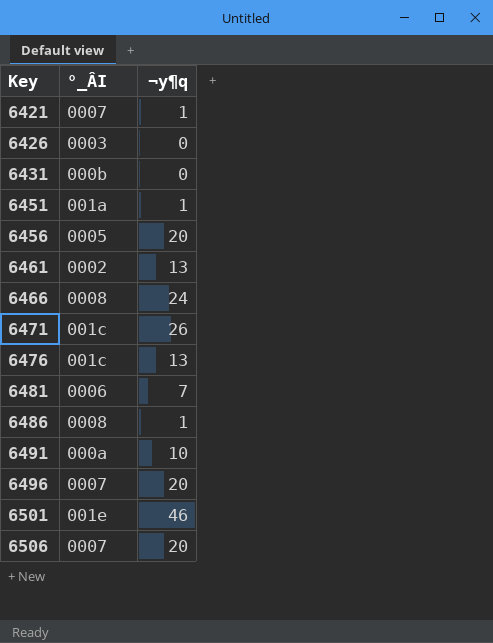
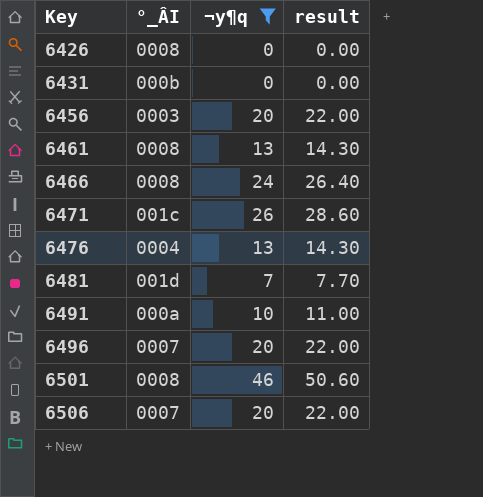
filter: none -> ¬y¶q != 1
column result | formula: none -> [¬y¶q] * 1.1
6426 | °_ÂI: 0003 -> 0008
6456 | °_ÂI: 0005 -> 0003
6461 | °_ÂI: 0002 -> 0008
6476 | °_ÂI: 001c -> 0004
6481 | °_ÂI: 0006 -> 001d
6501 | °_ÂI: 001e -> 0008

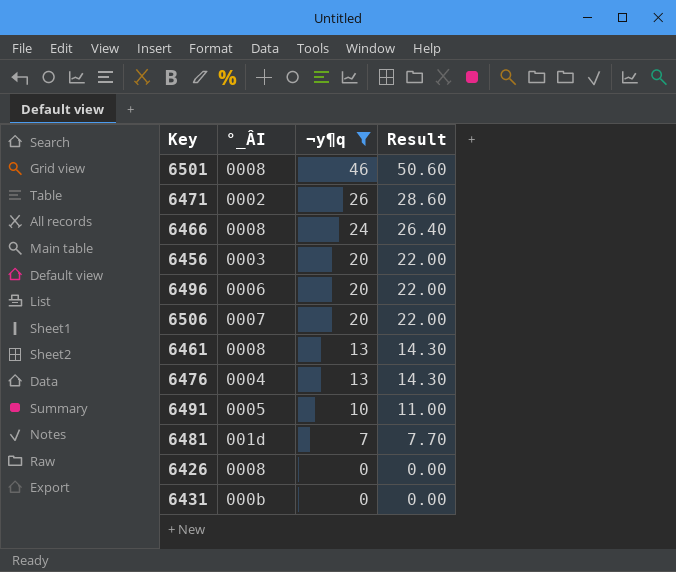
row order: Key ascending -> ¬y¶q descending
column name: result -> Result
6471 | °_ÂI: 001c -> 0002
6496 | °_ÂI: 0007 -> 0006
6491 | °_ÂI: 000a -> 0005

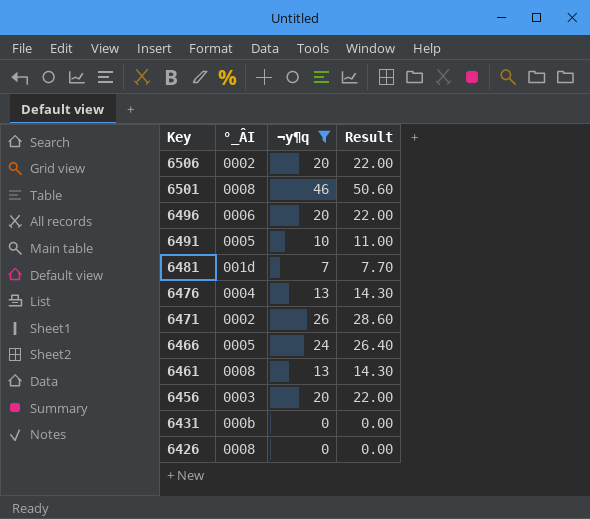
row order: ¬y¶q descending -> Key descending
6506 | °_ÂI: 0007 -> 0002
6466 | °_ÂI: 0008 -> 0005

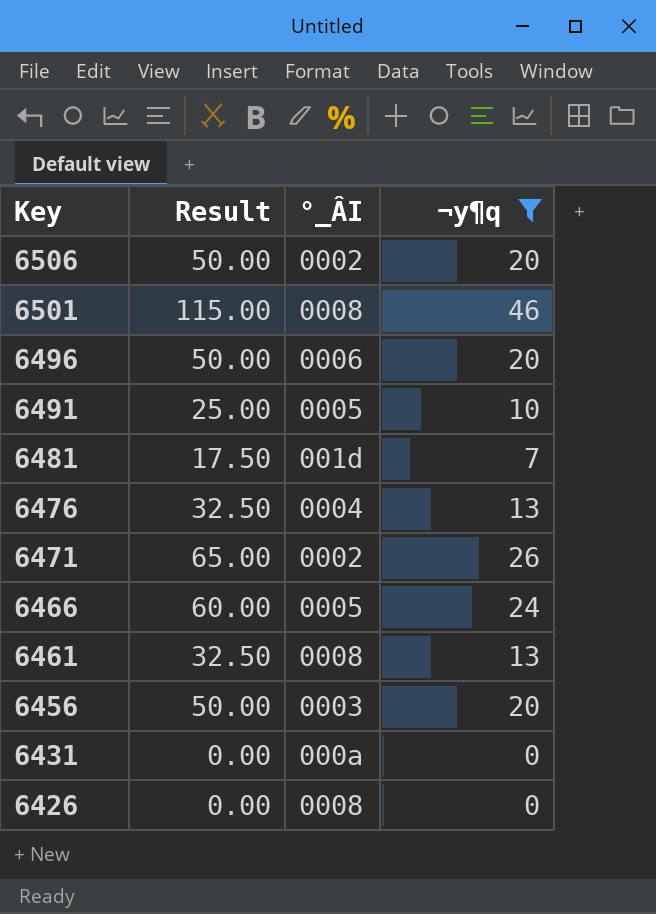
column Result | formula: [¬y¶q] * 1.1 -> [¬y¶q] * 2.5
column Result | position: 4 -> 2
6431 | °_ÂI: 000b -> 000a

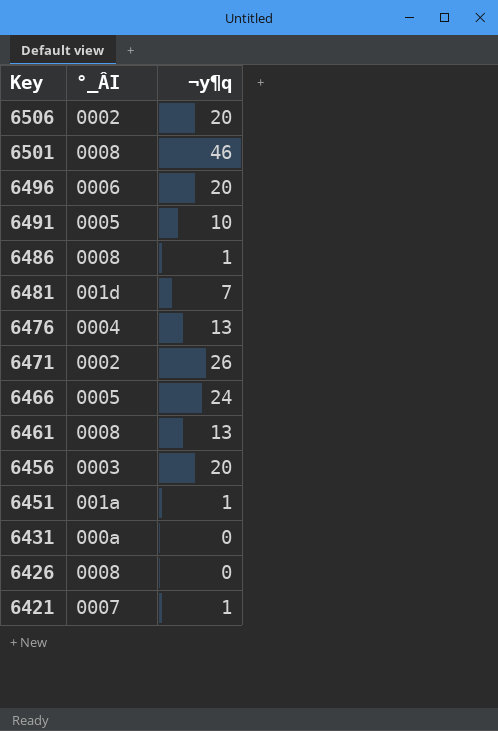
filter: ¬y¶q != 1 -> none
column Result | formula: [¬y¶q] * 2.5 -> none

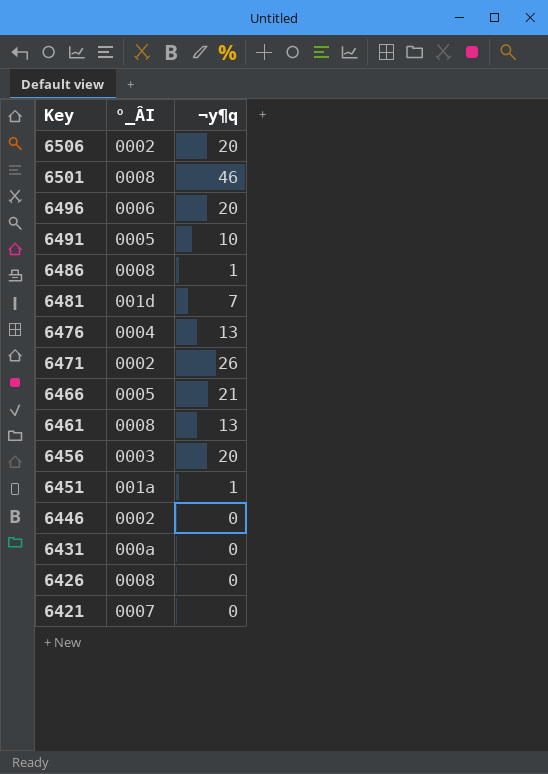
6466 | ¬y¶q: 24 -> 21
row 6446: none -> 0002 | 0
6421 | ¬y¶q: 1 -> 0

